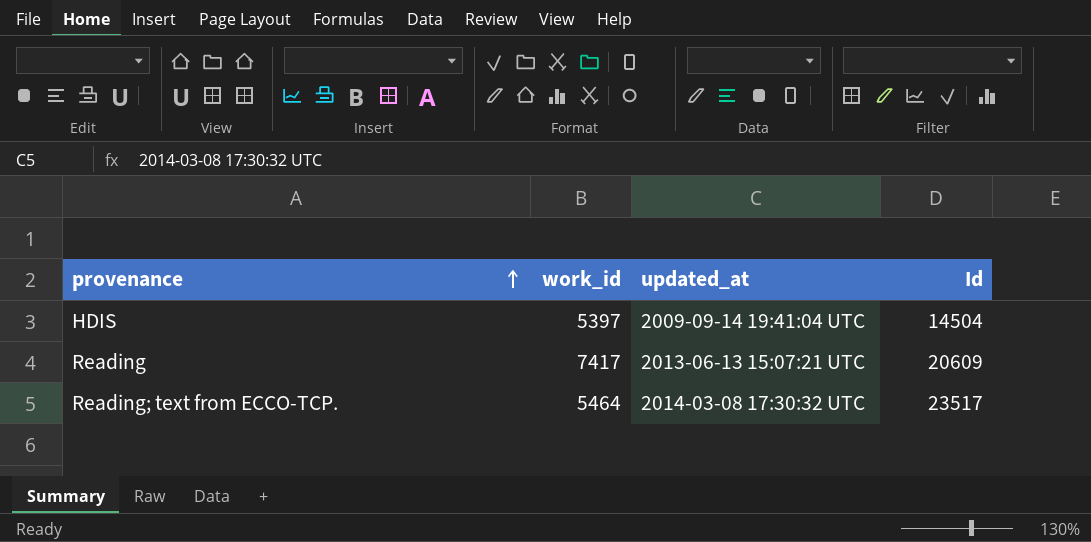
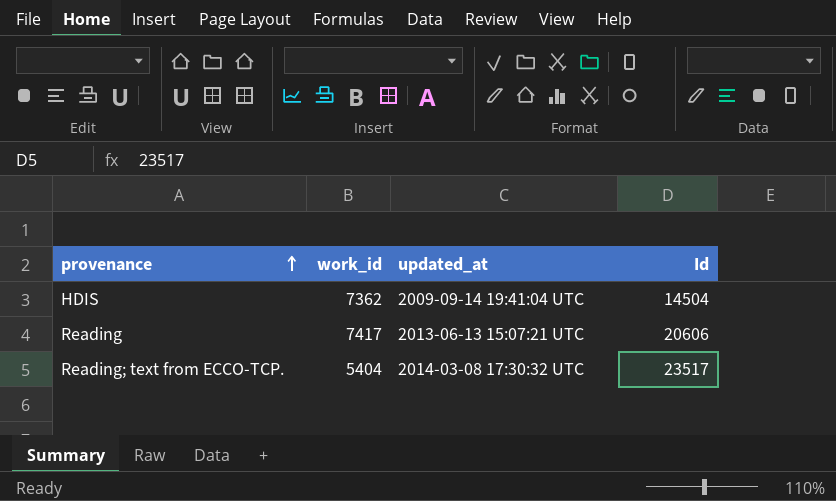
HDIS | work_id: 5397 -> 7362
Reading | Id: 20609 -> 20606
Reading; text from ECCO-TCP. | work_id: 5464 -> 5404

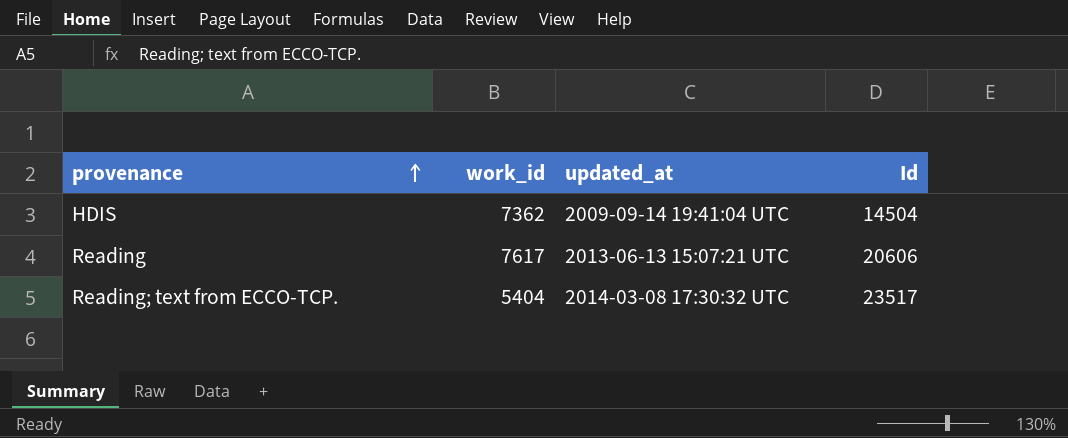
Reading | work_id: 7417 -> 7617

